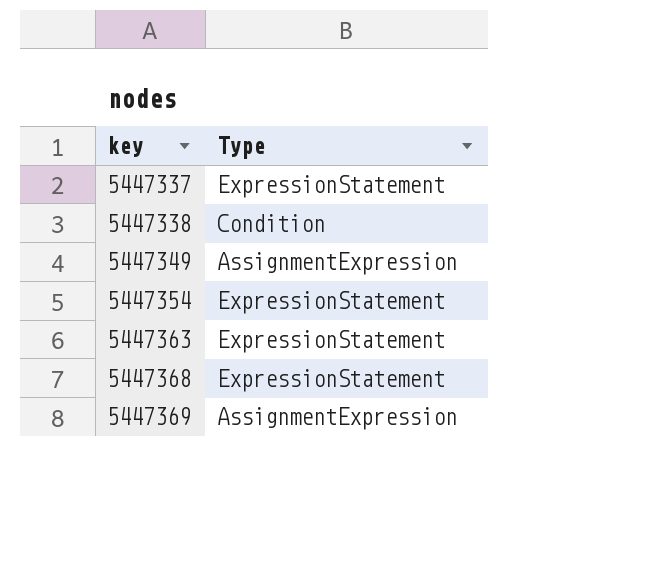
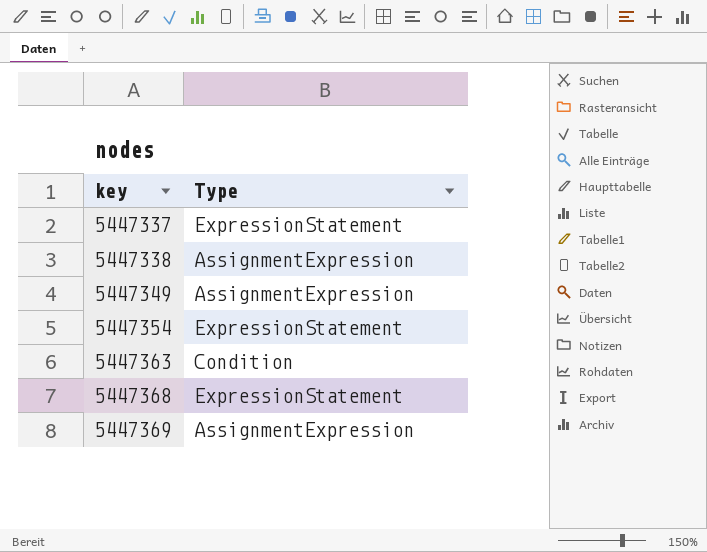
5447338 | Type: Condition -> AssignmentExpression
5447363 | Type: ExpressionStatement -> Condition

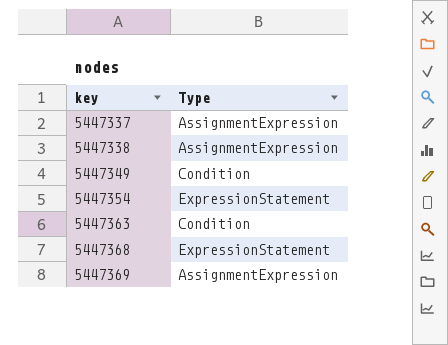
5447337 | Type: ExpressionStatement -> AssignmentExpression
5447349 | Type: AssignmentExpression -> Condition

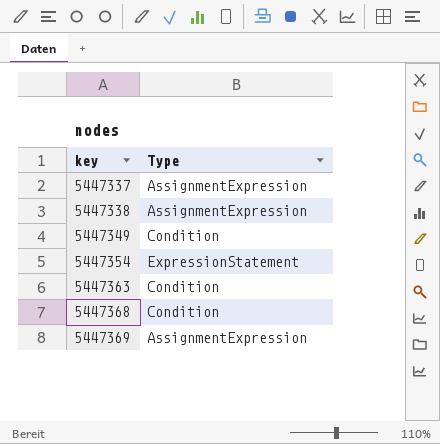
5447368 | Type: ExpressionStatement -> Condition

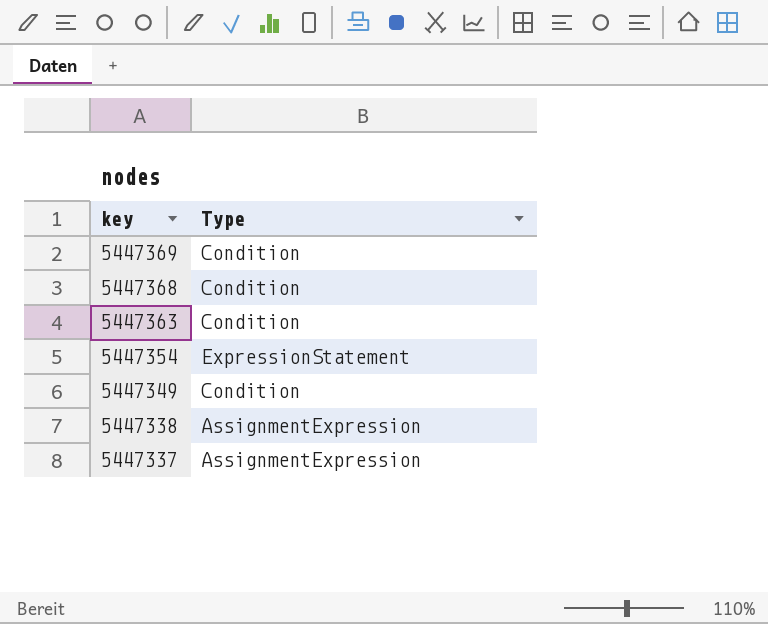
row order: key ascending -> key descending
5447369 | Type: AssignmentExpression -> Condition

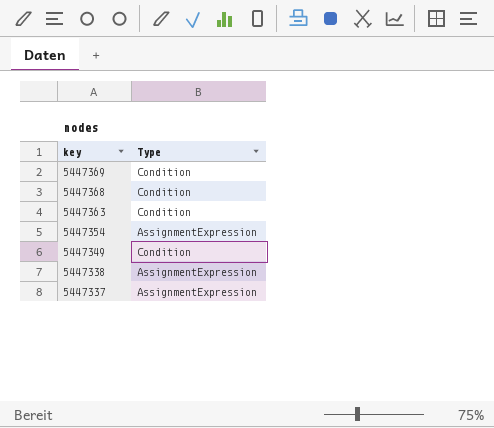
5447354 | Type: ExpressionStatement -> AssignmentExpression

